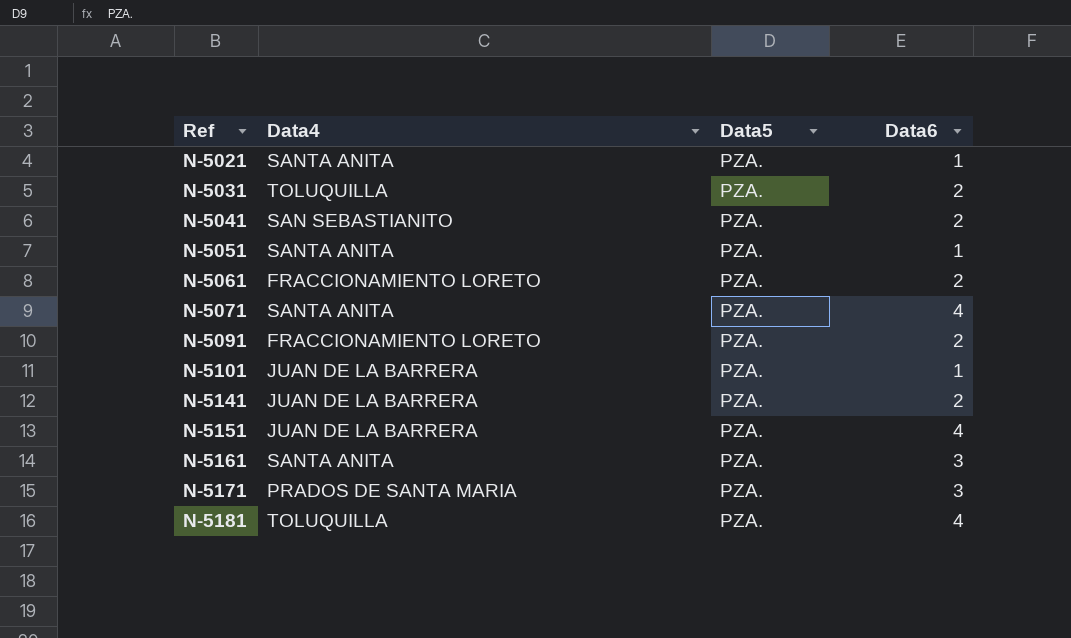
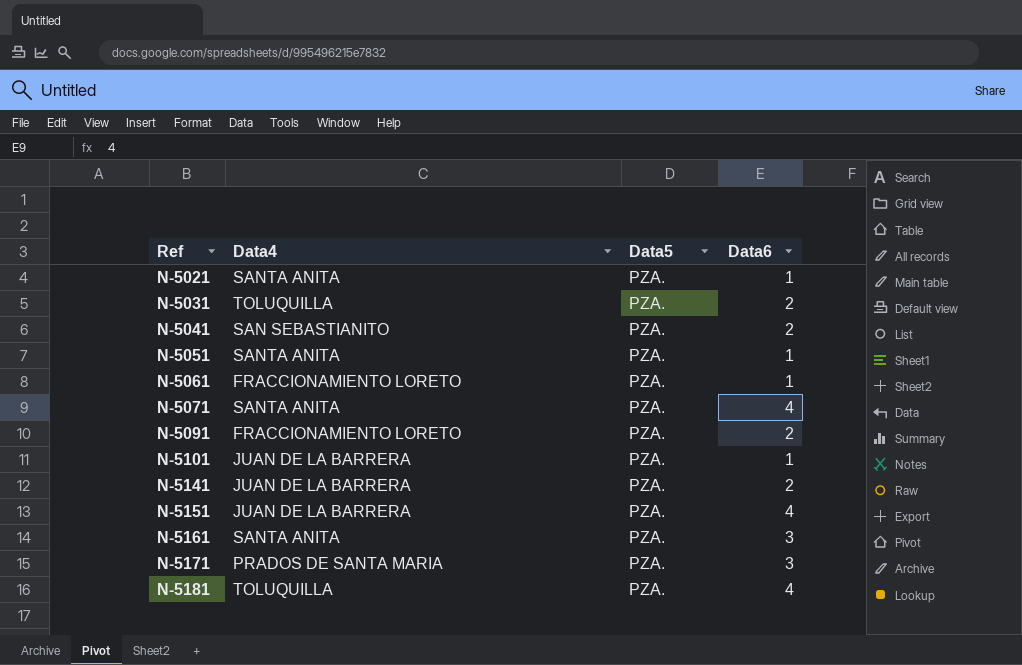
N-5061 | Data6: 2 -> 1

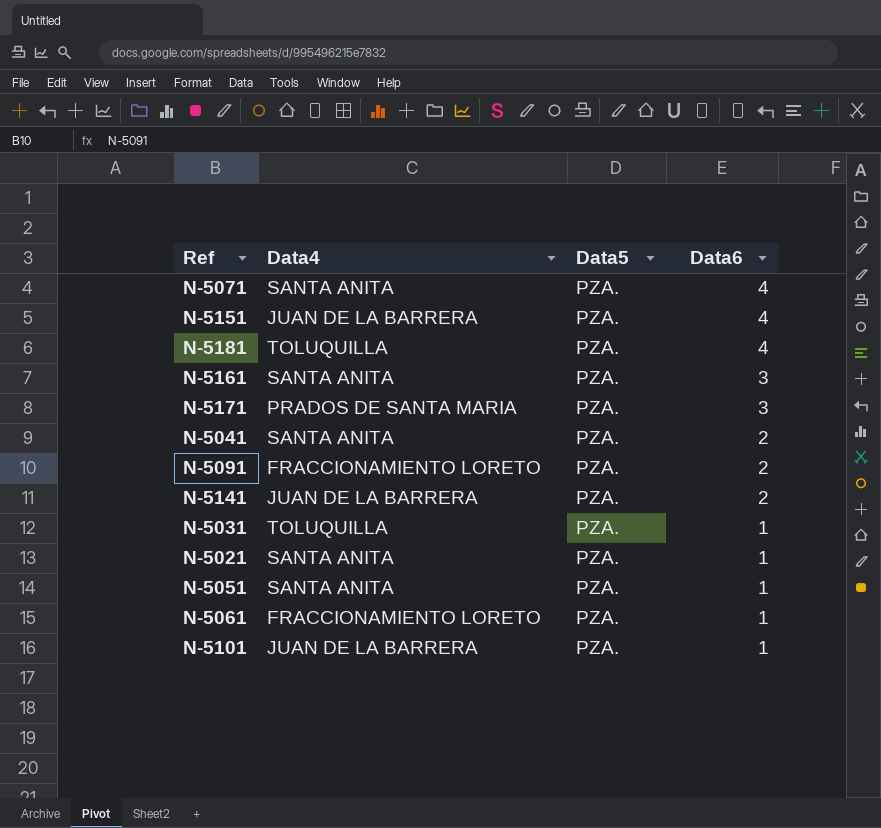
row order: Ref ascending -> Data6 descending
N-5041 | Data4: SAN SEBASTIANITO -> SANTA ANITA
N-5031 | Data6: 2 -> 1

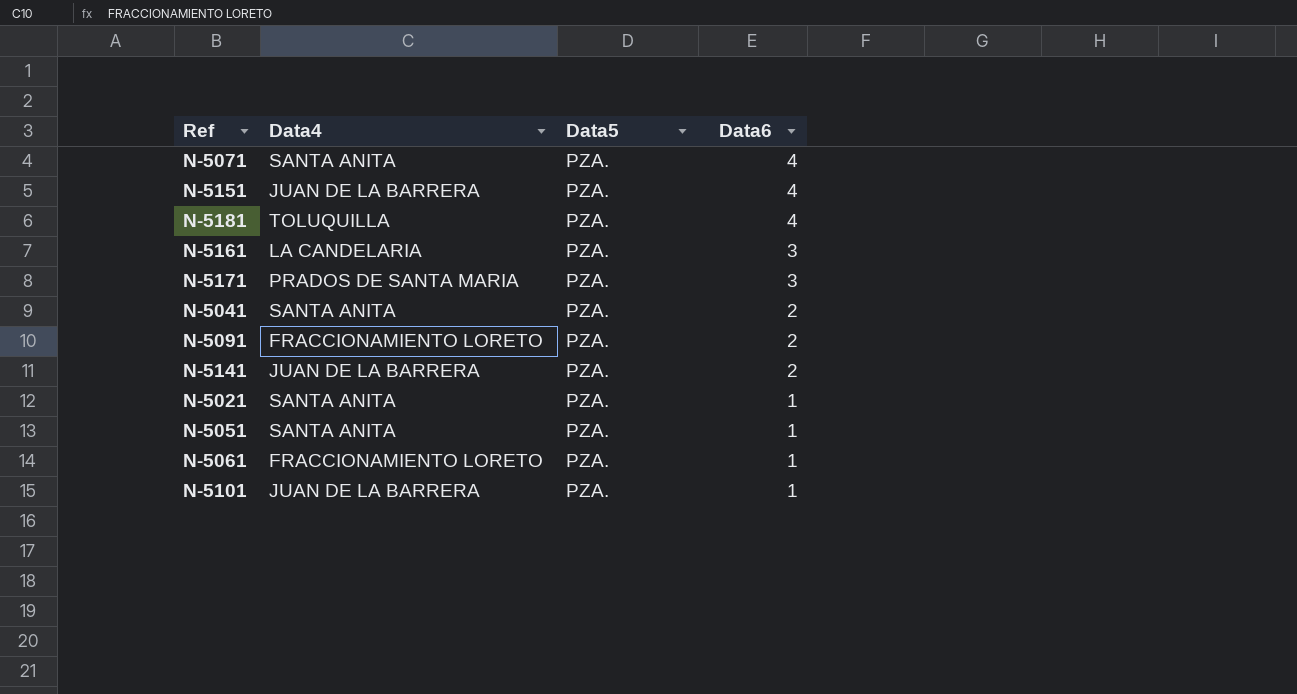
row N-5031: TOLUQUILLA | PZA. | 1 -> none
N-5161 | Data4: SANTA ANITA -> LA CANDELARIA

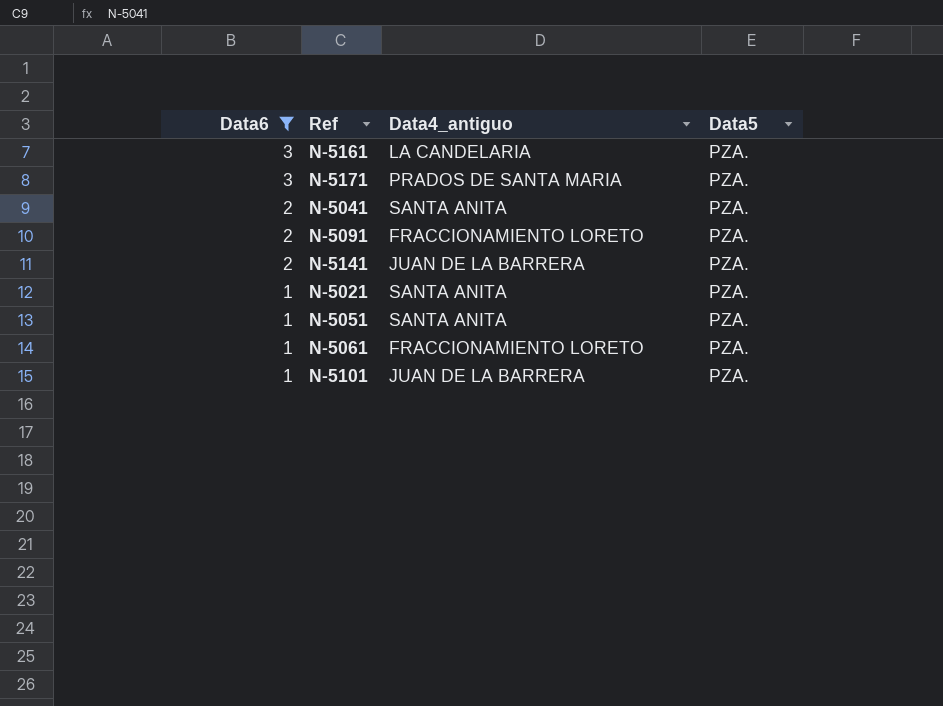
filter: none -> Data6 != 4
column Data6 | position: 4 -> 1
column name: Data4 -> Data4_antiguo

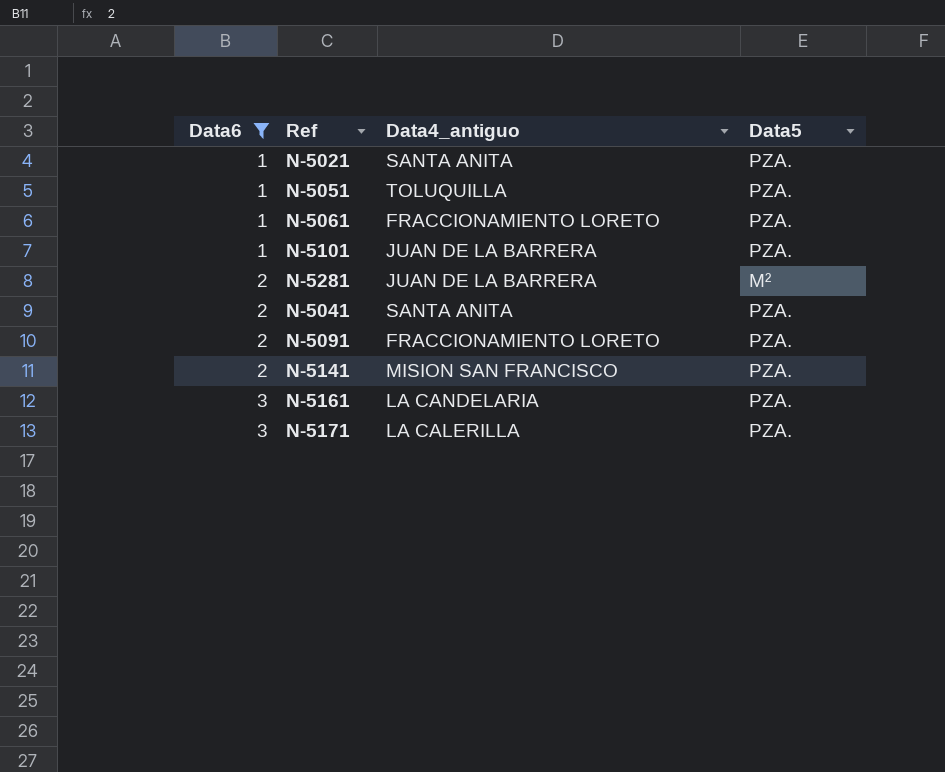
row order: Data6 descending -> Data6 ascending
N-5051 | Data4_antiguo: SANTA ANITA -> TOLUQUILLA
row N-5281: none -> 2 | JUAN DE LA BARRERA | M²
N-5141 | Data4_antiguo: JUAN DE LA BARRERA -> MISION SAN FRANCISCO
N-5171 | Data4_antiguo: PRADOS DE SANTA MARIA -> LA CALERILLA

